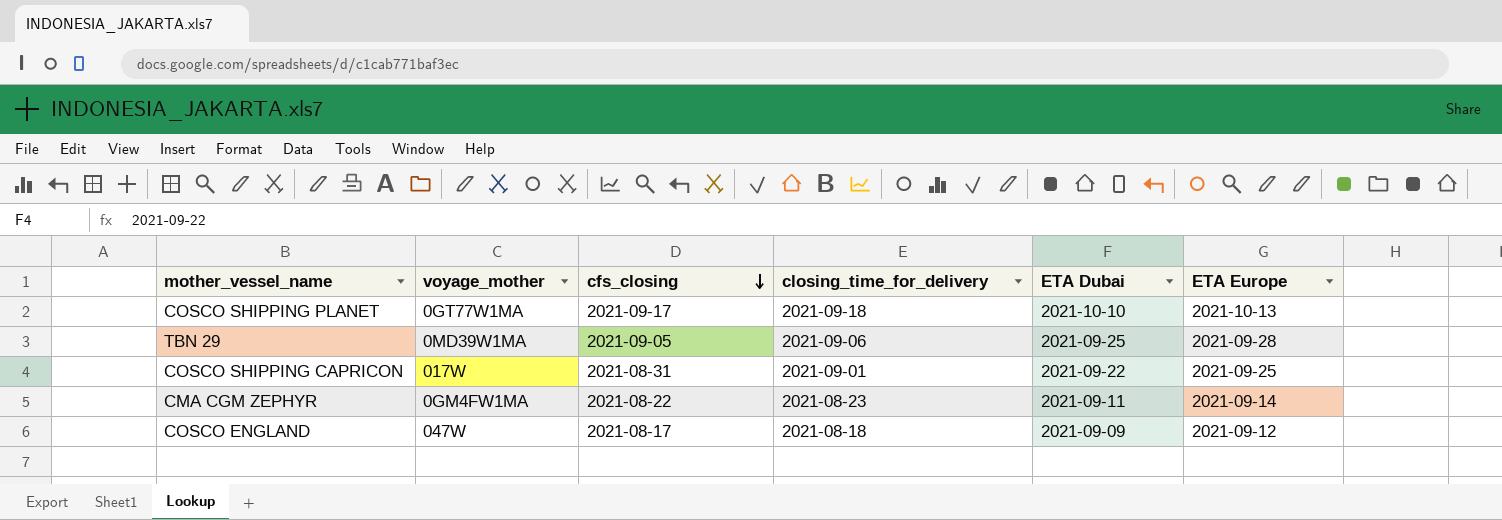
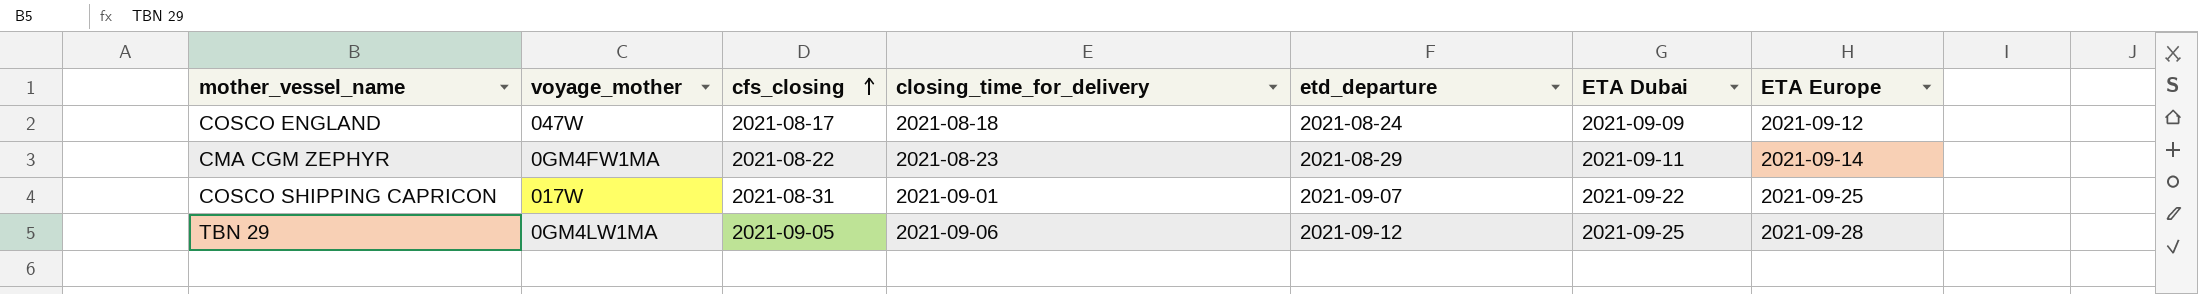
row order: cfs_closing descending -> cfs_closing ascending
column etd_departure | position: none -> 5
row COSCO SHIPPING PLANET: 0GT77W1MA | 2021-09-17 | 2021-09-18 | 2021-10-10 | 2021-10-13 -> none
TBN 29 | voyage_mother: 0MD39W1MA -> 0GM4LW1MA

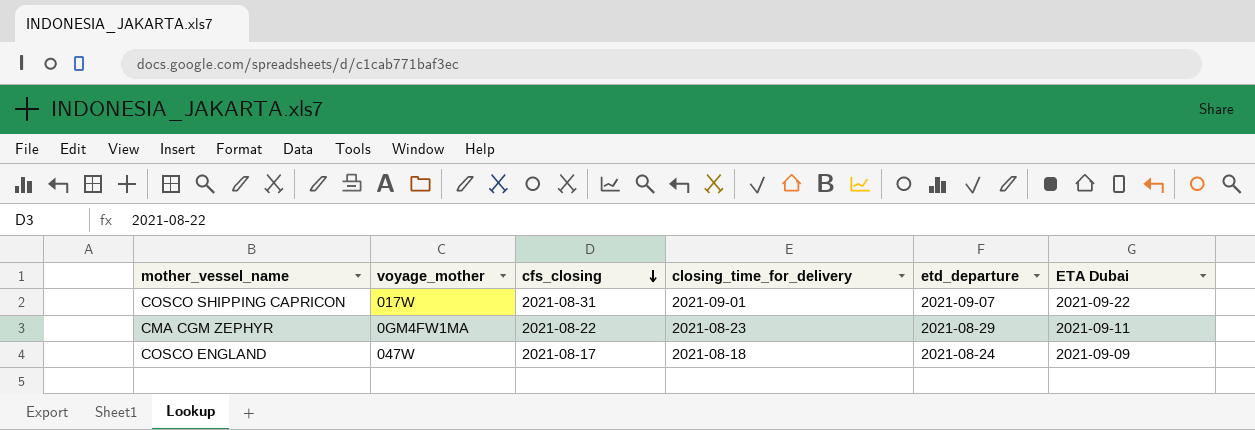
row order: cfs_closing ascending -> cfs_closing descending
column ETA Europe | position: 7 -> none
row TBN 29: 0GM4LW1MA | 2021-09-05 | 2021-09-06 | 2021-09-12 | 2021-09-25 | 2021-09-28 -> none

